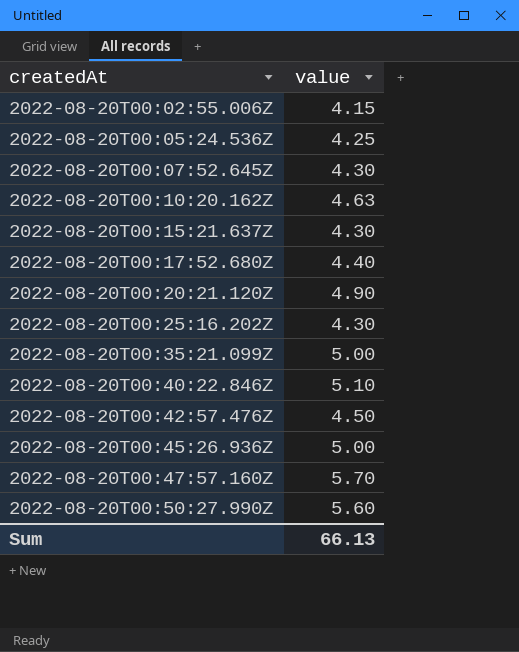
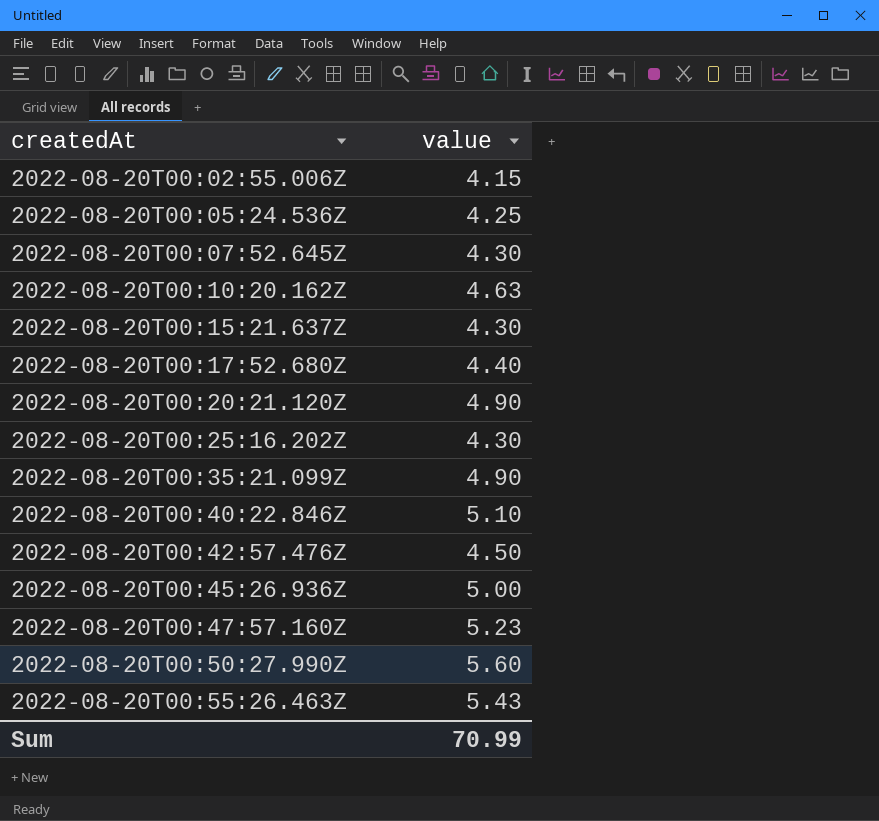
2022-08-20T00:35:21.099Z | value: 5.00 -> 4.90
2022-08-20T00:47:57.160Z | value: 5.70 -> 5.23
row 2022-08-20T00:55:26.463Z: none -> 5.43
Sum | value: 66.13 -> 70.99

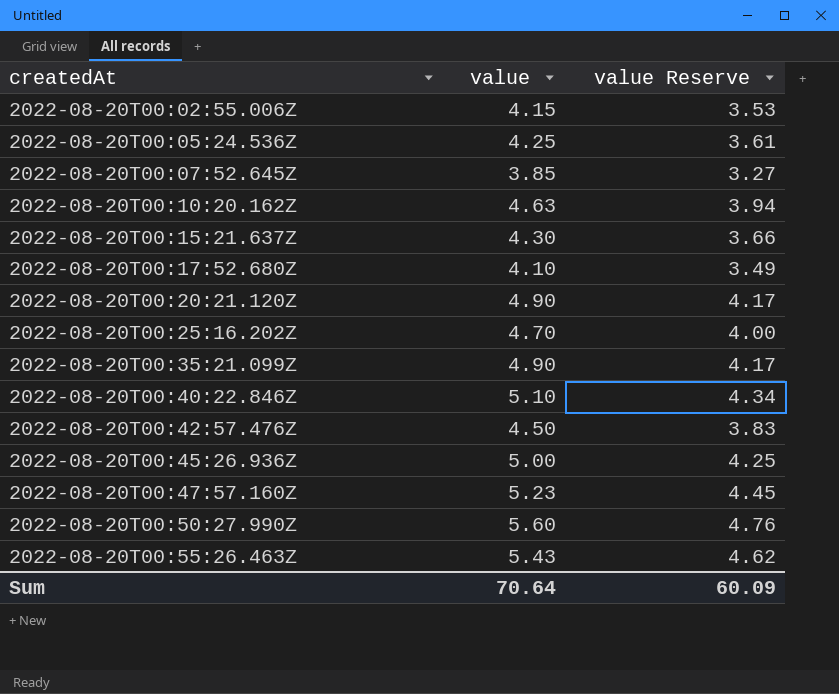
column value Reserve | formula: none -> [value] * 0.85
2022-08-20T00:07:52.645Z | value: 4.30 -> 3.85
2022-08-20T00:17:52.680Z | value: 4.40 -> 4.10
2022-08-20T00:25:16.202Z | value: 4.30 -> 4.70
Sum | value: 70.99 -> 70.64

